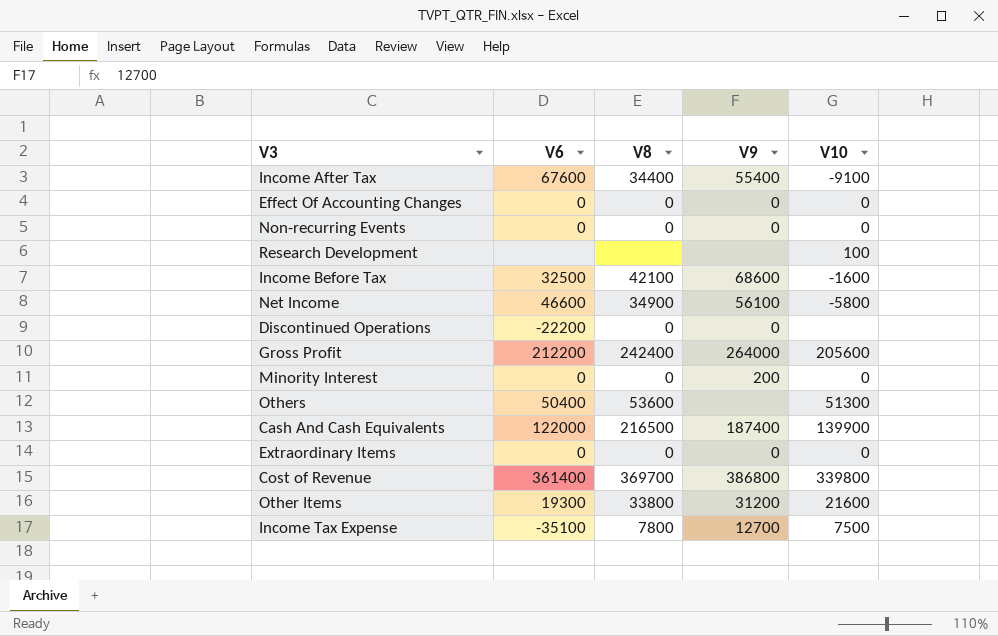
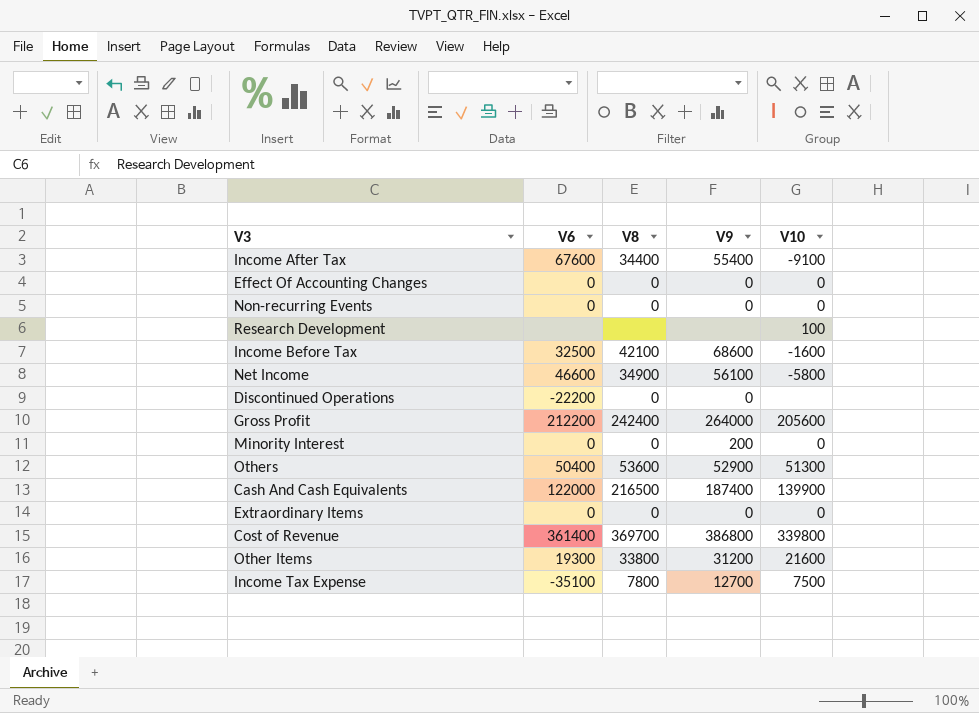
Others | V9: none -> 52900

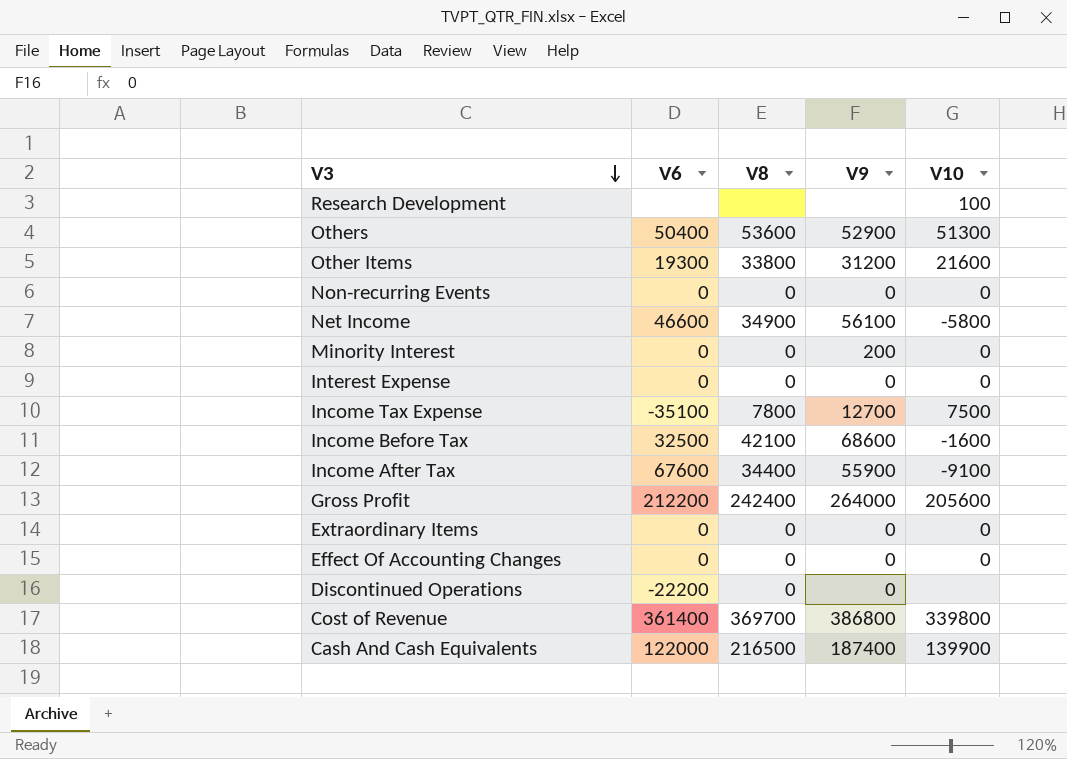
row order: none -> V3 descending
row Interest Expense: none -> 0 | 0 | 0 | 0
Income After Tax | V9: 55400 -> 55900

